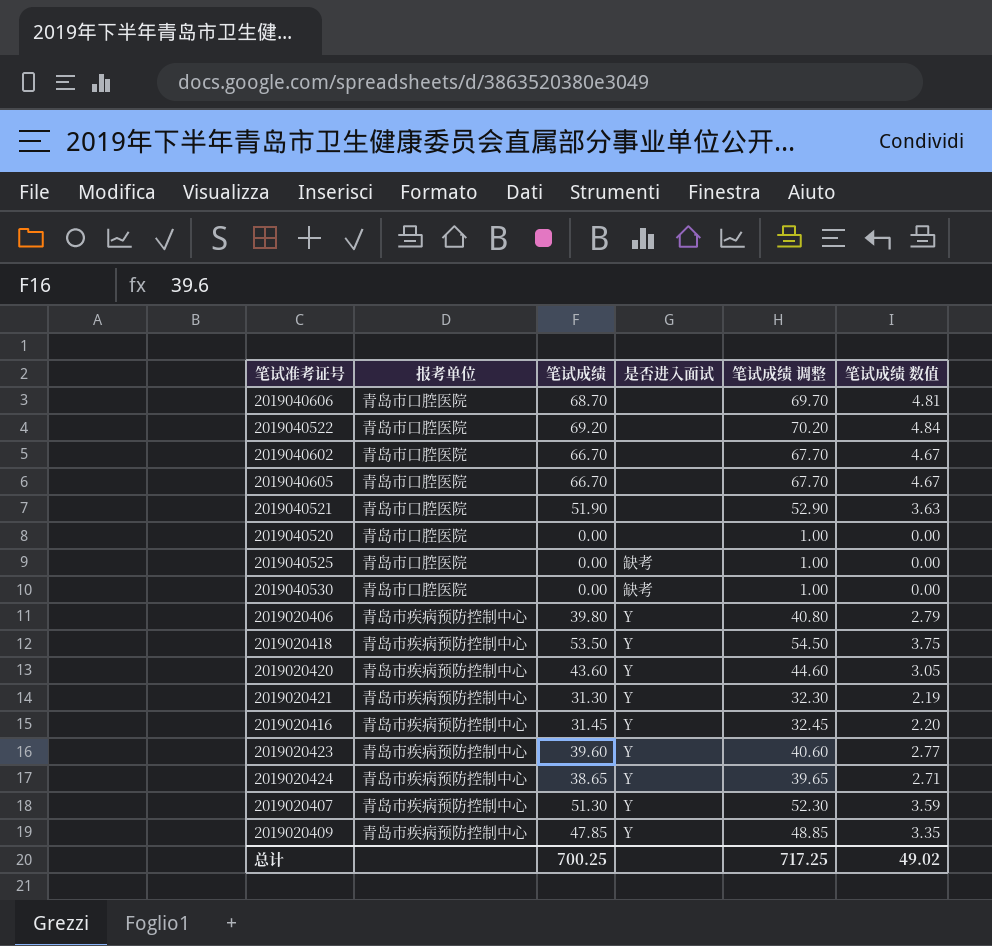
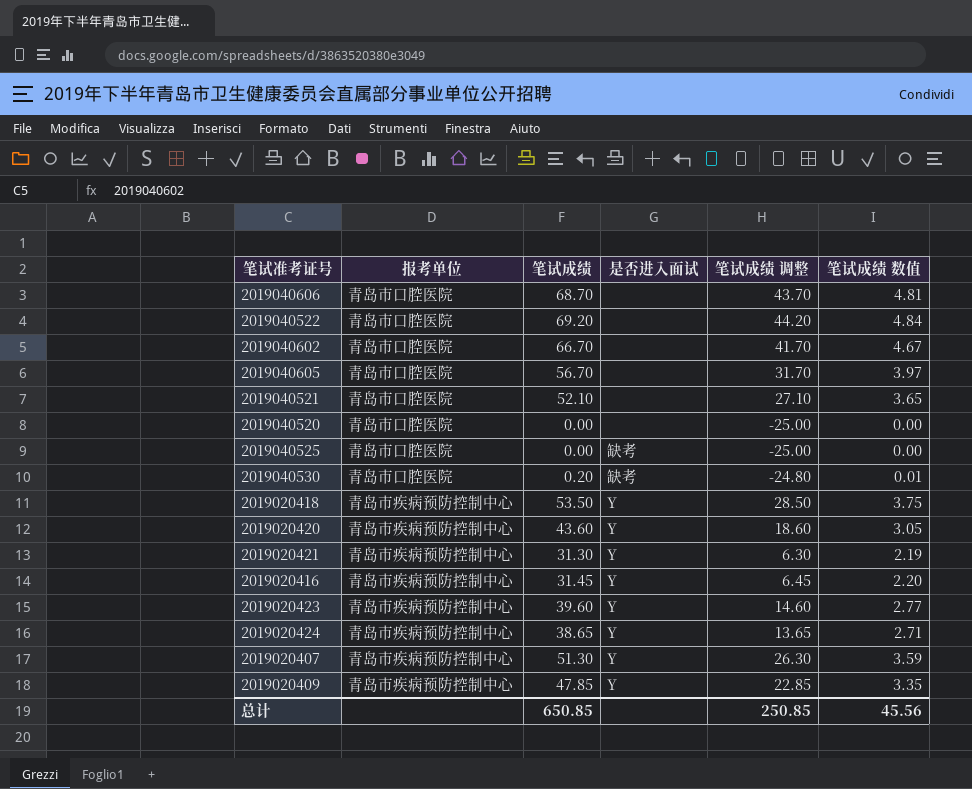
column 笔试成绩 调整 | formula: [笔试成绩] + 1 -> [笔试成绩] - 25
row 2019020406: 青岛市疾病预防控制中心 | 39.80 | Y | 40.80 | 2.79 -> none
2019040605 | 笔试成绩: 66.70 -> 56.70
2019040605 | 笔试成绩 数值: 4.67 -> 3.97
2019040521 | 笔试成绩: 51.90 -> 52.10
2019040521 | 笔试成绩 数值: 3.63 -> 3.65
2019040530 | 笔试成绩: 0.00 -> 0.20
2019040530 | 笔试成绩 数值: 0.00 -> 0.01
总计 | 笔试成绩: 700.25 -> 650.85
总计 | 笔试成绩 调整: 717.25 -> 250.85
总计 | 笔试成绩 数值: 49.02 -> 45.56

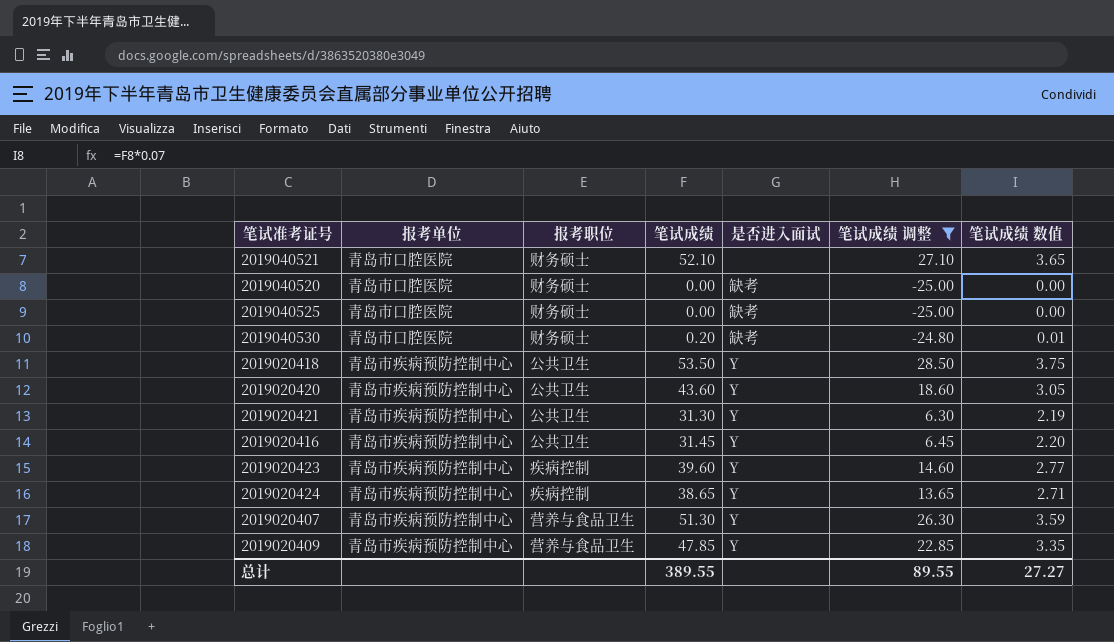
filter: none -> 笔试成绩 调整 <= 28.50
column 报考职位 | position: none -> 3
2019040520 | 是否进入面试: none -> 缺考
总计 | 笔试成绩: 650.85 -> 389.55
总计 | 笔试成绩 调整: 250.85 -> 89.55
总计 | 笔试成绩 数值: 45.56 -> 27.27

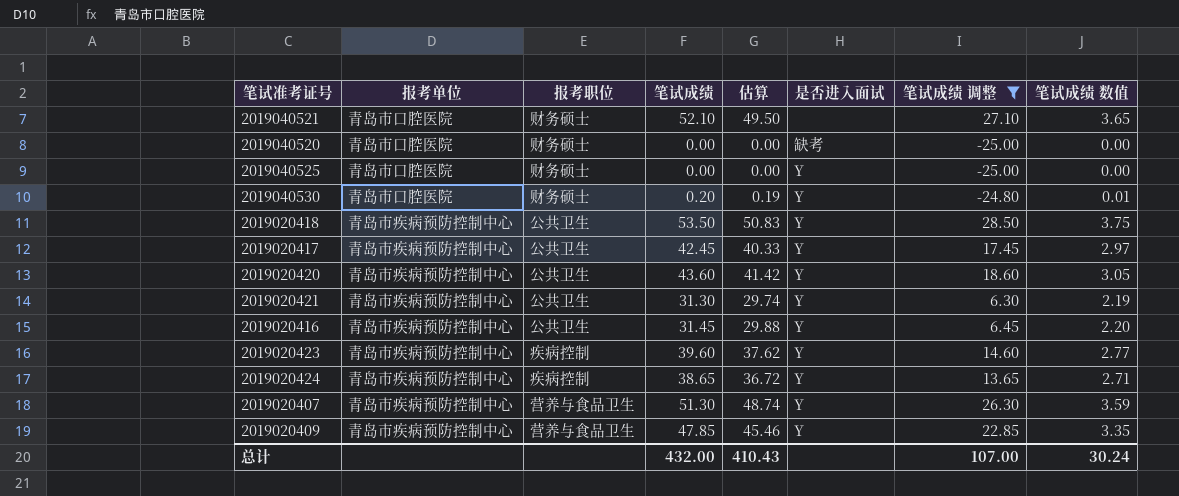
column 估算 | formula: none -> [笔试成绩] * 0.95
2019040525 | 是否进入面试: 缺考 -> Y
2019040530 | 是否进入面试: 缺考 -> Y
row 2019020417: none -> 青岛市疾病预防控制中心 | 公共卫生 | 42.45 | 40.33 | Y | 17.45 | 2.97
总计 | 笔试成绩: 389.55 -> 432.00
总计 | 笔试成绩 调整: 89.55 -> 107.00
总计 | 笔试成绩 数值: 27.27 -> 30.24

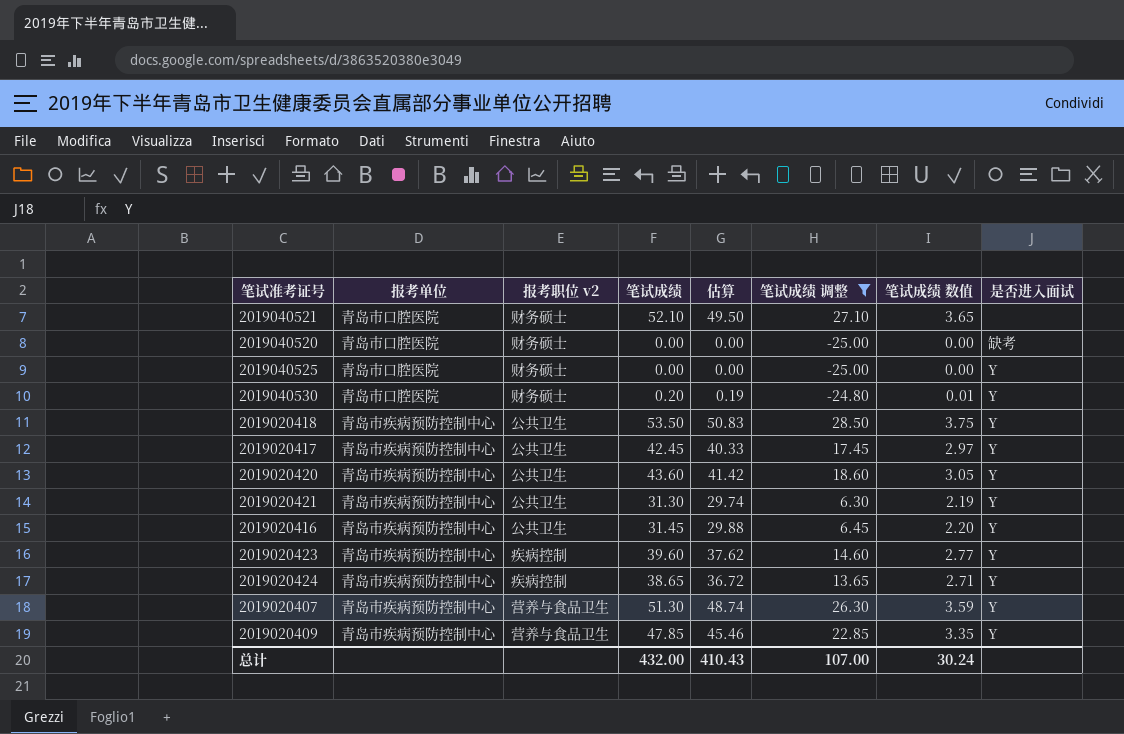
column name: 报考职位 -> 报考职位 v2
column 是否进入面试 | position: 6 -> 8

